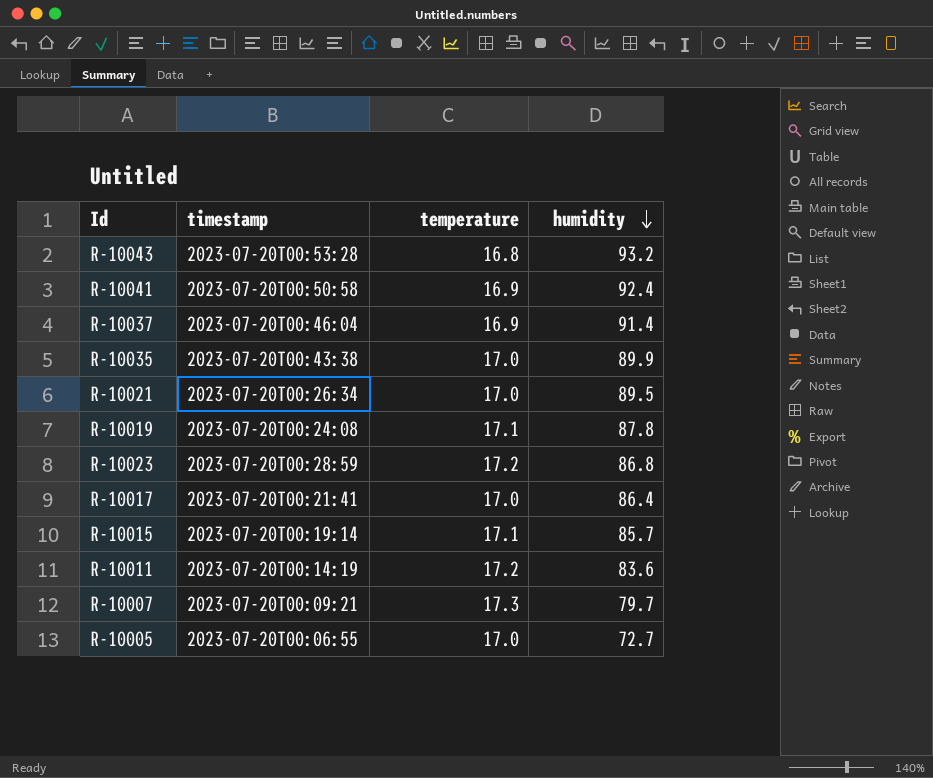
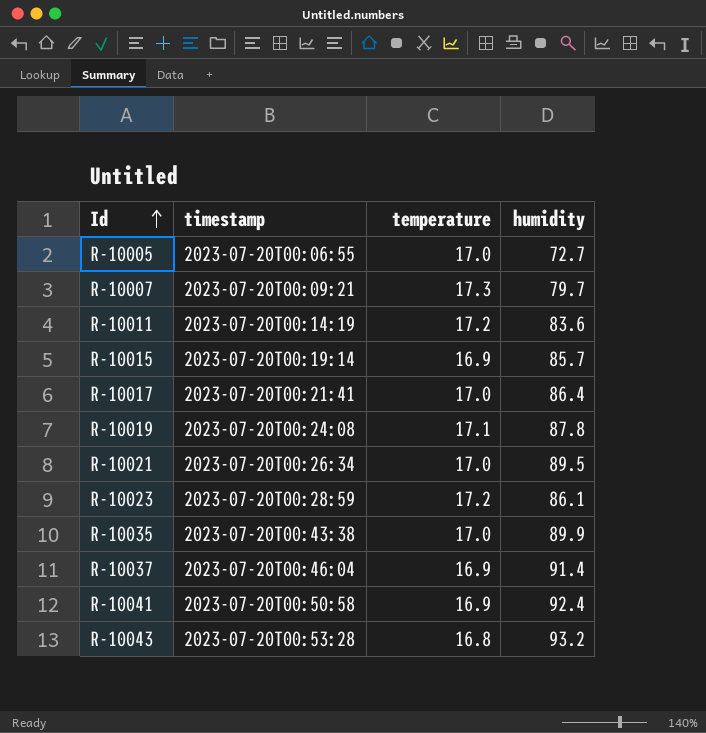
row order: humidity descending -> Id ascending
R-10015 | temperature: 17.1 -> 16.9
R-10023 | humidity: 86.8 -> 86.1

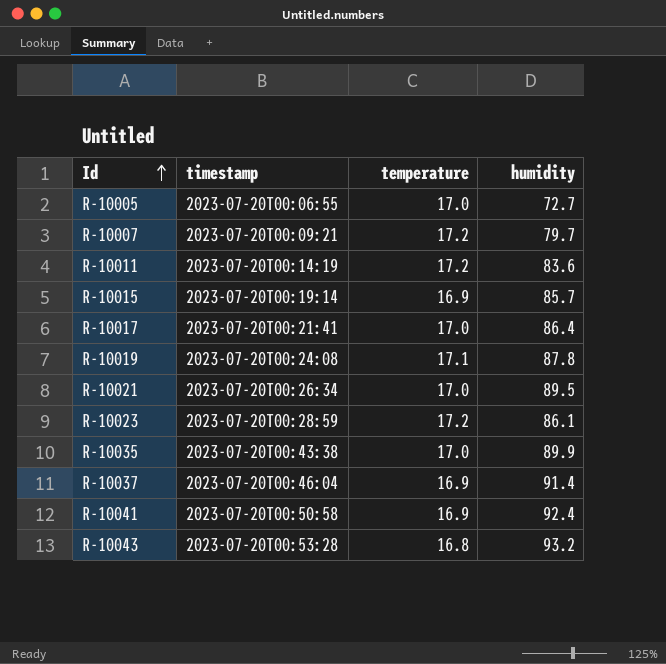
R-10007 | temperature: 17.3 -> 17.2

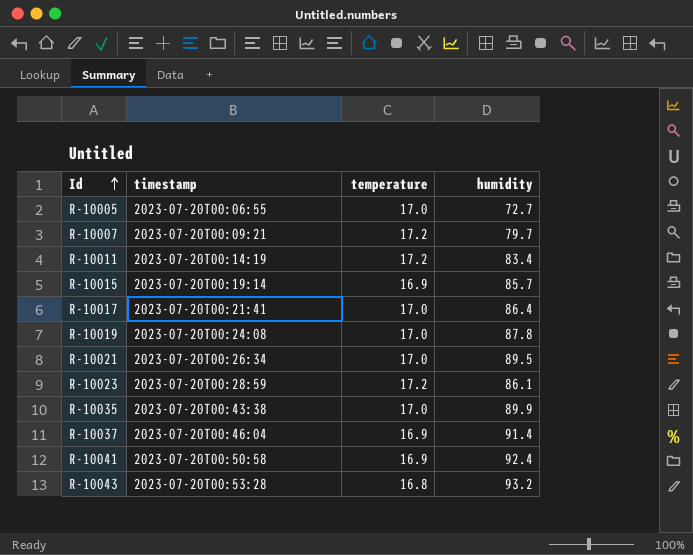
R-10011 | humidity: 83.6 -> 83.4
R-10019 | temperature: 17.1 -> 17.0

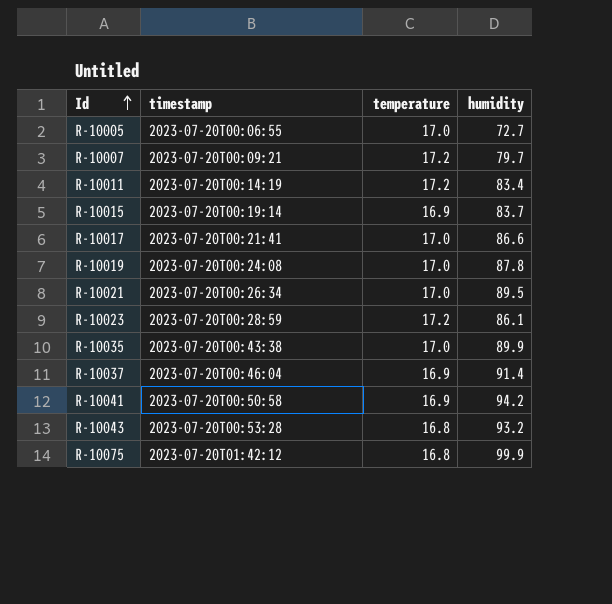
R-10015 | humidity: 85.7 -> 83.7
R-10017 | humidity: 86.4 -> 86.6
R-10041 | humidity: 92.4 -> 94.2
row R-10075: none -> 2023-07-20T01:42:12 | 16.8 | 99.9

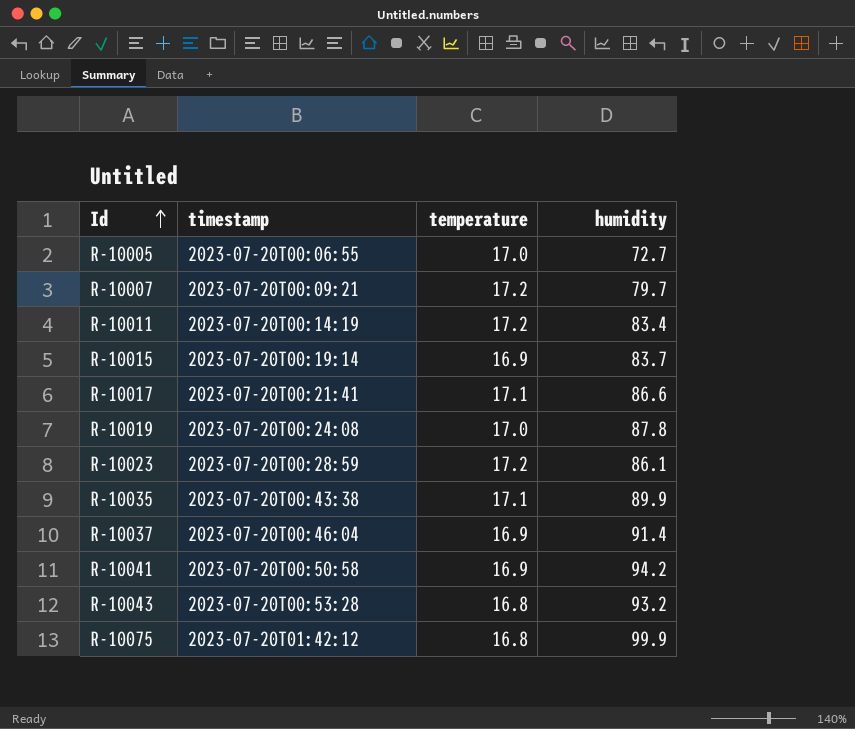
row R-10021: 2023-07-20T00:26:34 | 17.0 | 89.5 -> none
R-10017 | temperature: 17.0 -> 17.1
R-10035 | temperature: 17.0 -> 17.1

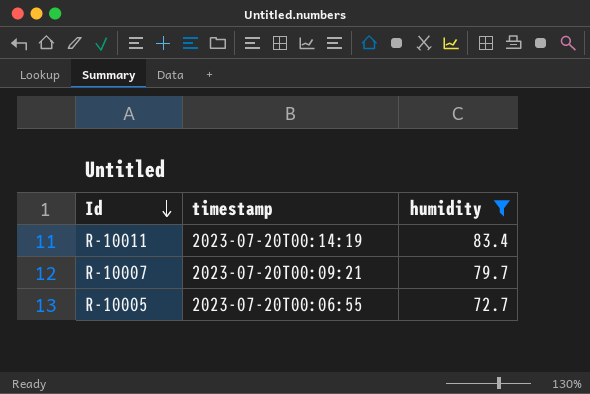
filter: none -> humidity <= 83.4
row order: Id ascending -> Id descending
column temperature | position: 3 -> none

